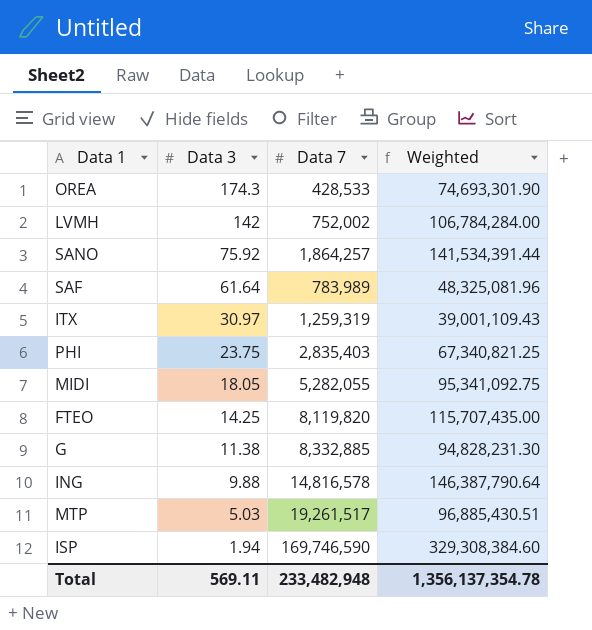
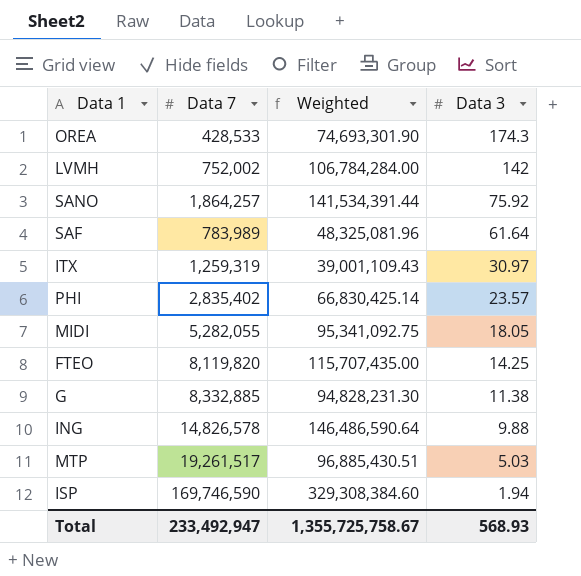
column Data 3 | position: 2 -> 4
PHI | Data 7: 2,835,403 -> 2,835,402
PHI | Weighted: 67,340,821.25 -> 66,830,425.14
PHI | Data 3: 23.75 -> 23.57
ING | Data 7: 14,816,578 -> 14,826,578
ING | Weighted: 146,387,790.64 -> 146,486,590.64
Total | Data 7: 233,482,948 -> 233,492,947
Total | Weighted: 1,356,137,354.78 -> 1,355,725,758.67
Total | Data 3: 569.11 -> 568.93

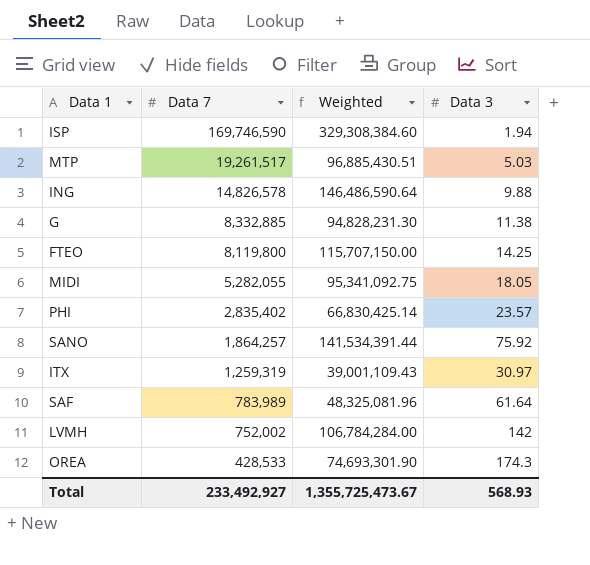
row order: Data 3 descending -> Data 7 descending
FTEO | Data 7: 8,119,820 -> 8,119,800
FTEO | Weighted: 115,707,435.00 -> 115,707,150.00
Total | Data 7: 233,492,947 -> 233,492,927
Total | Weighted: 1,355,725,758.67 -> 1,355,725,473.67

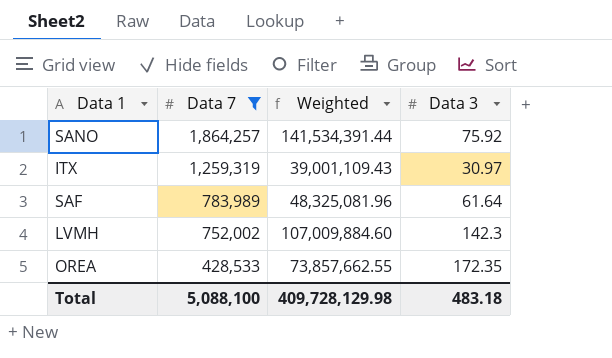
filter: none -> Data 7 <= 1,864,257
LVMH | Weighted: 106,784,284.00 -> 107,009,884.60
LVMH | Data 3: 142 -> 142.3
OREA | Weighted: 74,693,301.90 -> 73,857,662.55
OREA | Data 3: 174.3 -> 172.35
Total | Data 7: 233,492,927 -> 5,088,100
Total | Weighted: 1,355,725,473.67 -> 409,728,129.98
Total | Data 3: 568.93 -> 483.18

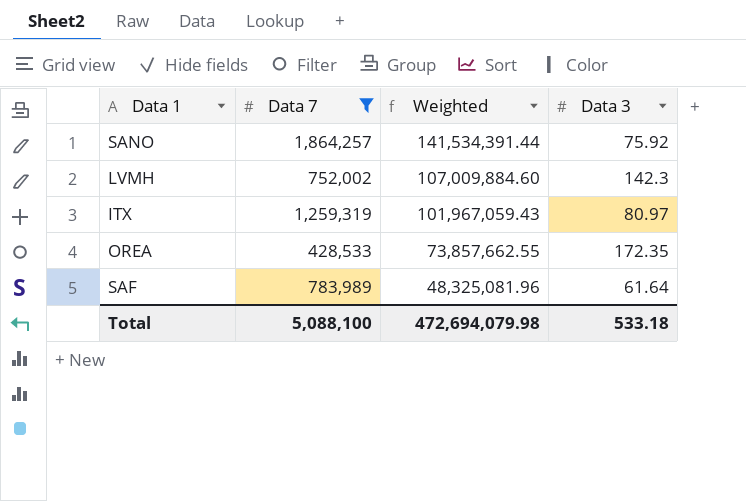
row order: Data 7 descending -> Weighted descending
ITX | Weighted: 39,001,109.43 -> 101,967,059.43
ITX | Data 3: 30.97 -> 80.97
Total | Weighted: 409,728,129.98 -> 472,694,079.98
Total | Data 3: 483.18 -> 533.18

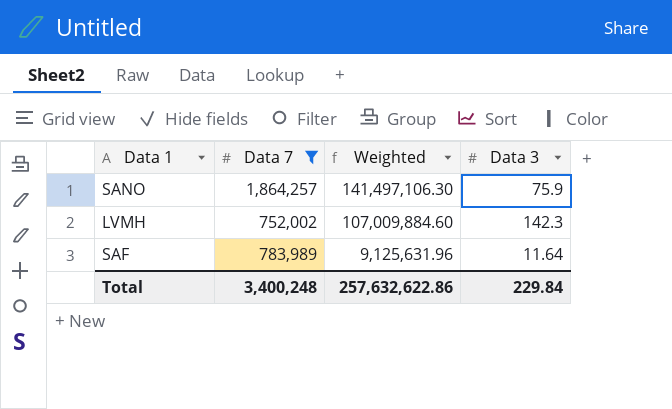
row ITX: 1,259,319 | 101,967,059.43 | 80.97 -> none
row OREA: 428,533 | 73,857,662.55 | 172.35 -> none
SANO | Weighted: 141,534,391.44 -> 141,497,106.30
SANO | Data 3: 75.92 -> 75.9
SAF | Weighted: 48,325,081.96 -> 9,125,631.96
SAF | Data 3: 61.64 -> 11.64
Total | Data 7: 5,088,100 -> 3,400,248
Total | Weighted: 472,694,079.98 -> 257,632,622.86
Total | Data 3: 533.18 -> 229.84

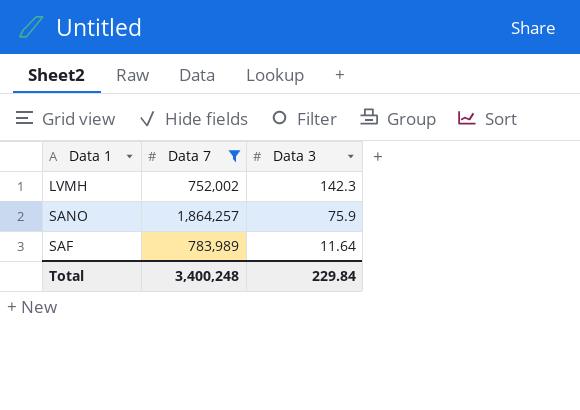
row order: Weighted descending -> Data 3 descending
column Weighted | formula: [Data 7] * [Data 3] -> none

